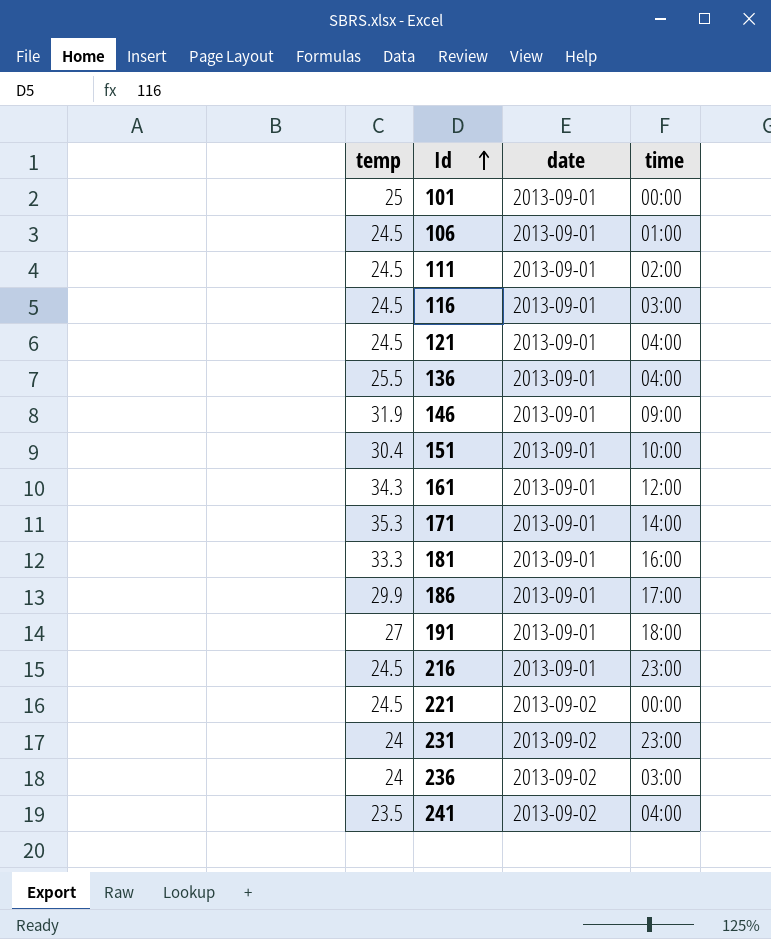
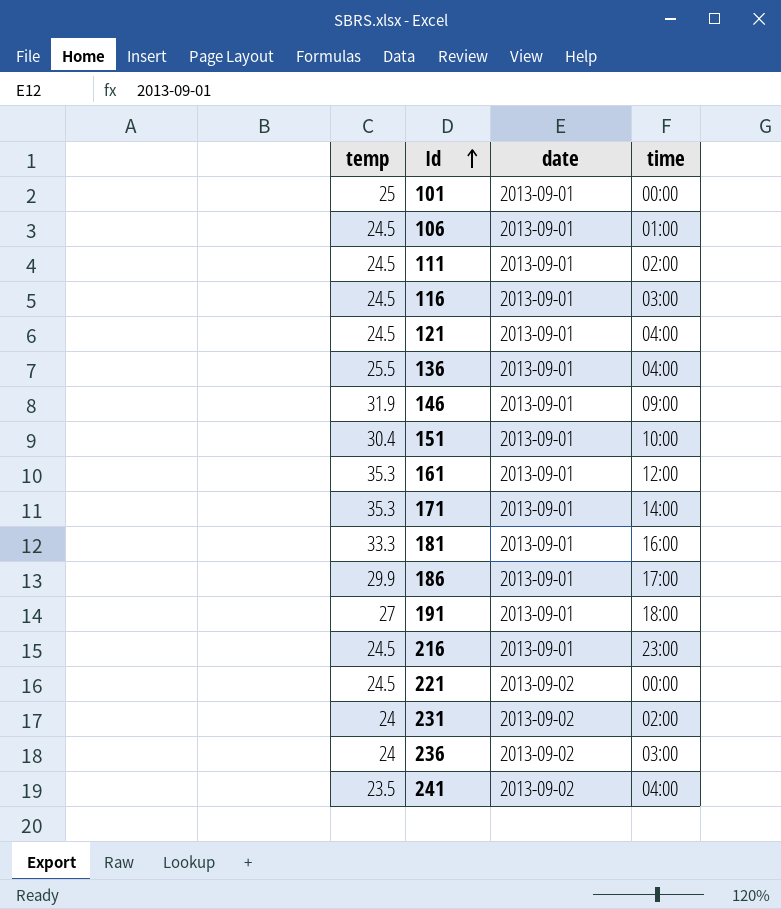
161 | temp: 34.3 -> 35.3
231 | time: 23:00 -> 02:00

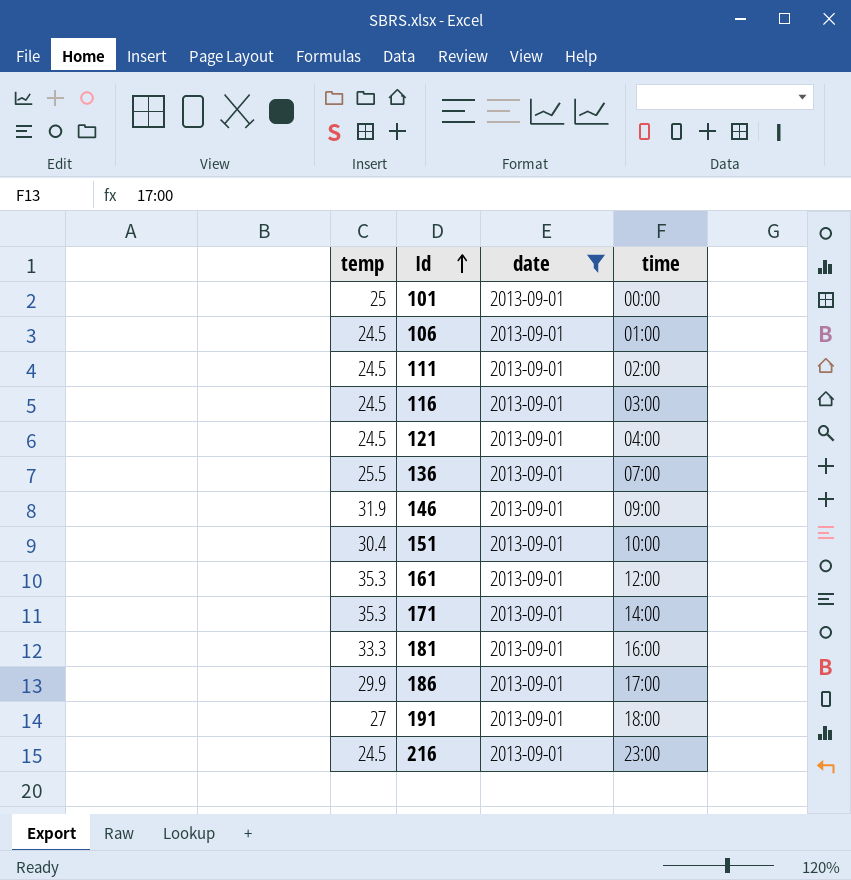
filter: none -> date = 2013-09-01
136 | time: 04:00 -> 07:00

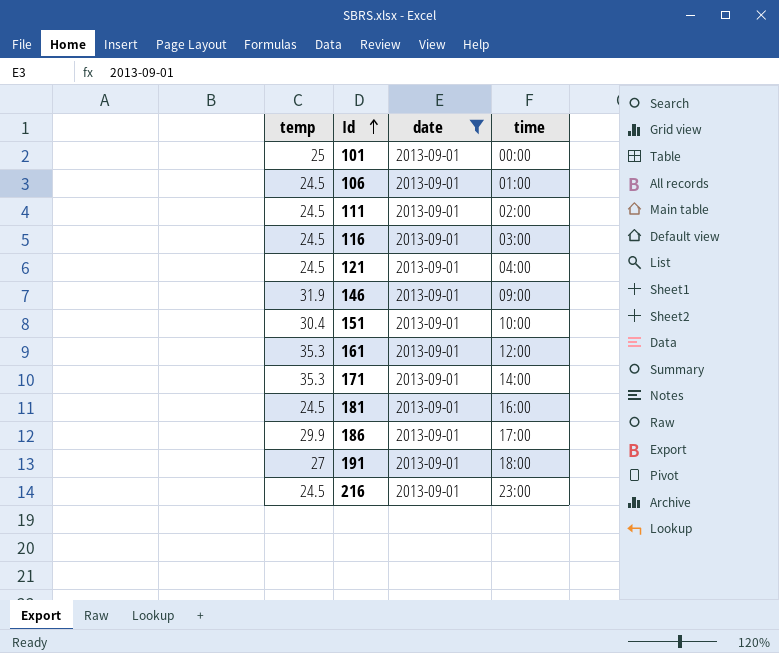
row 136: 25.5 | 2013-09-01 | 07:00 -> none
181 | temp: 33.3 -> 24.5

